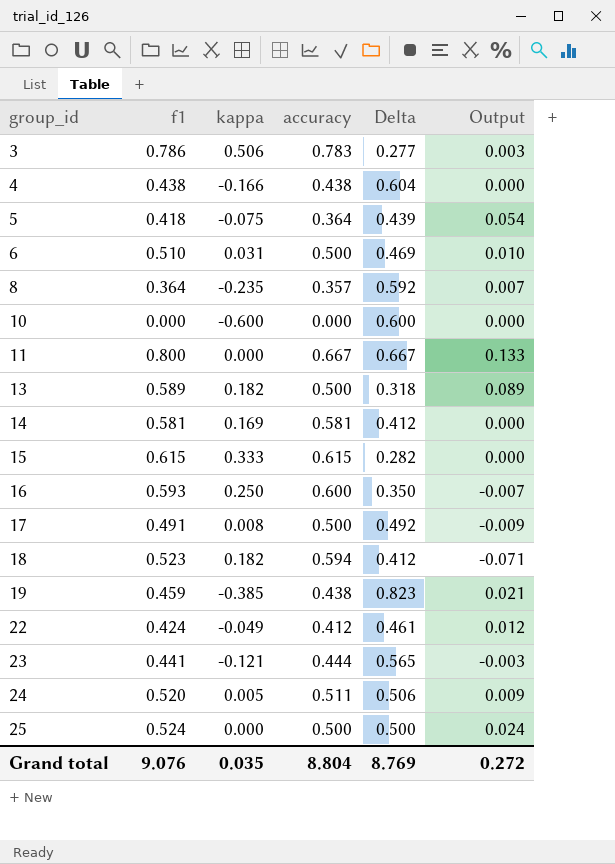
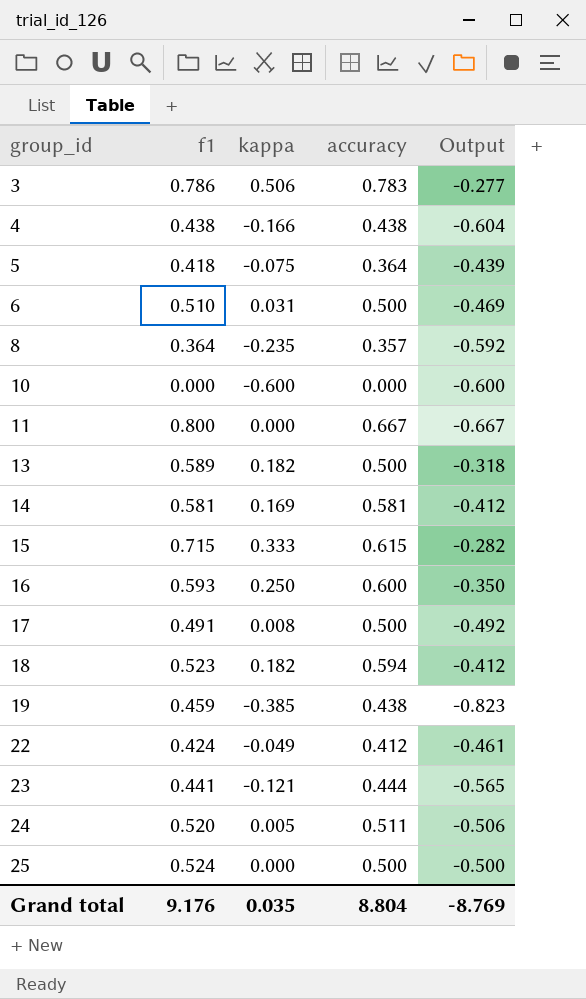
column Delta | formula: [accuracy] - [kappa] -> none
column Output | formula: [f1] - [accuracy] -> [kappa] - [accuracy]
15 | f1: 0.615 -> 0.715
Grand total | f1: 9.076 -> 9.176
Grand total | Output: 0.272 -> -8.769

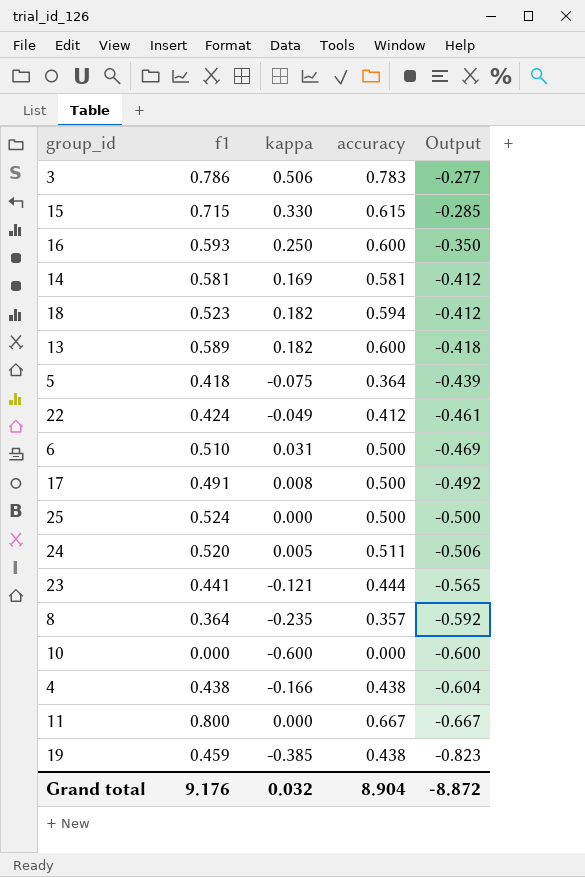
row order: group_id ascending -> Output descending
15 | kappa: 0.333 -> 0.330
15 | Output: -0.282 -> -0.285
13 | accuracy: 0.500 -> 0.600
13 | Output: -0.318 -> -0.418
Grand total | kappa: 0.035 -> 0.032
Grand total | accuracy: 8.804 -> 8.904
Grand total | Output: -8.769 -> -8.872

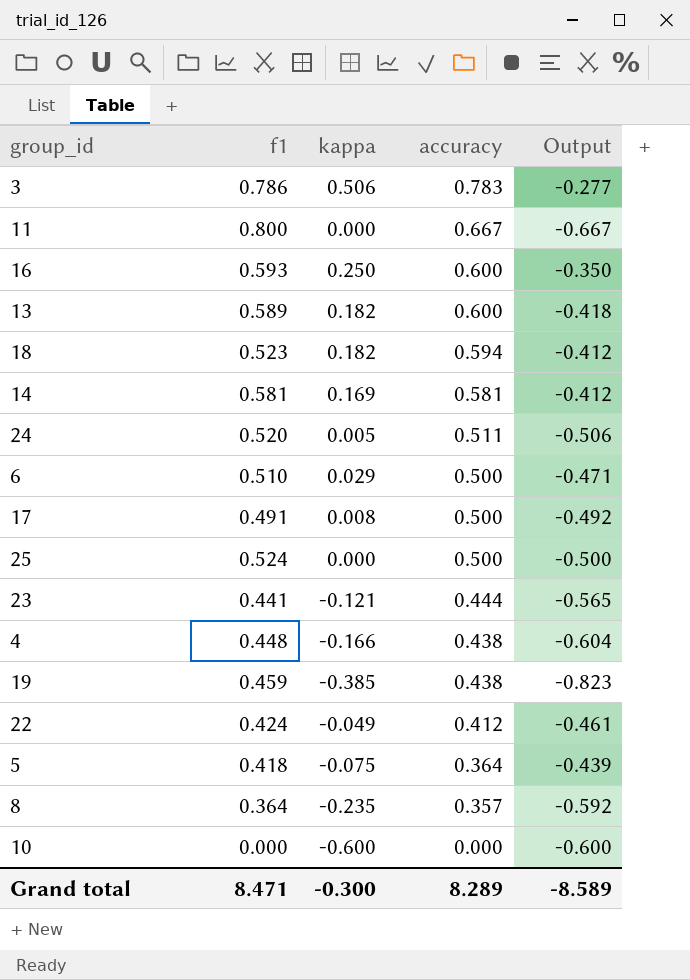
row order: Output descending -> accuracy descending
row 15: 0.715 | 0.330 | 0.615 | -0.285 -> none
6 | kappa: 0.031 -> 0.029
6 | Output: -0.469 -> -0.471
4 | f1: 0.438 -> 0.448
Grand total | f1: 9.176 -> 8.471
Grand total | kappa: 0.032 -> -0.300
Grand total | accuracy: 8.904 -> 8.289
Grand total | Output: -8.872 -> -8.589

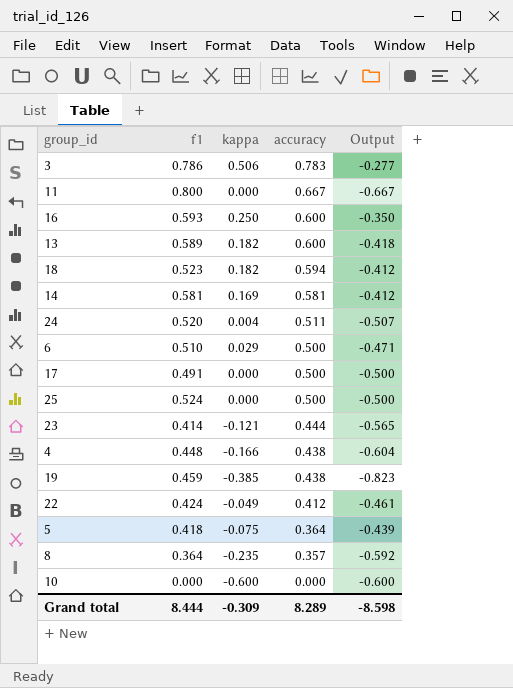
24 | kappa: 0.005 -> 0.004
24 | Output: -0.506 -> -0.507
17 | kappa: 0.008 -> 0.000
17 | Output: -0.492 -> -0.500
23 | f1: 0.441 -> 0.414
Grand total | f1: 8.471 -> 8.444
Grand total | kappa: -0.300 -> -0.309
Grand total | Output: -8.589 -> -8.598

